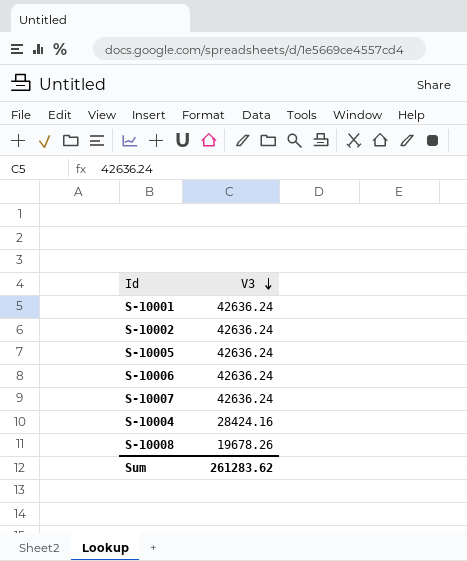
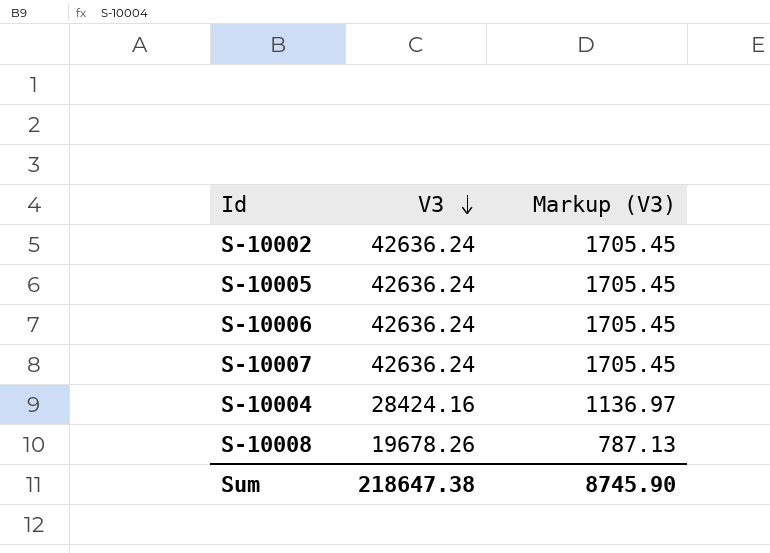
column Markup (V3) | formula: none -> [V3] * 0.04
row S-10001: 42636.24 -> none
Sum | V3: 261283.62 -> 218647.38

